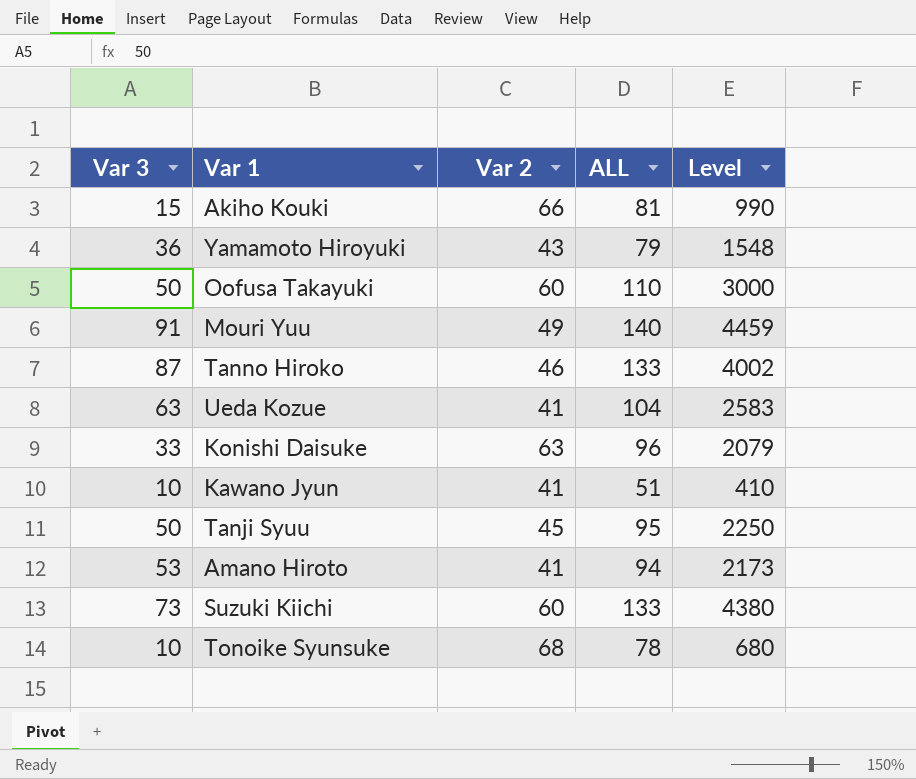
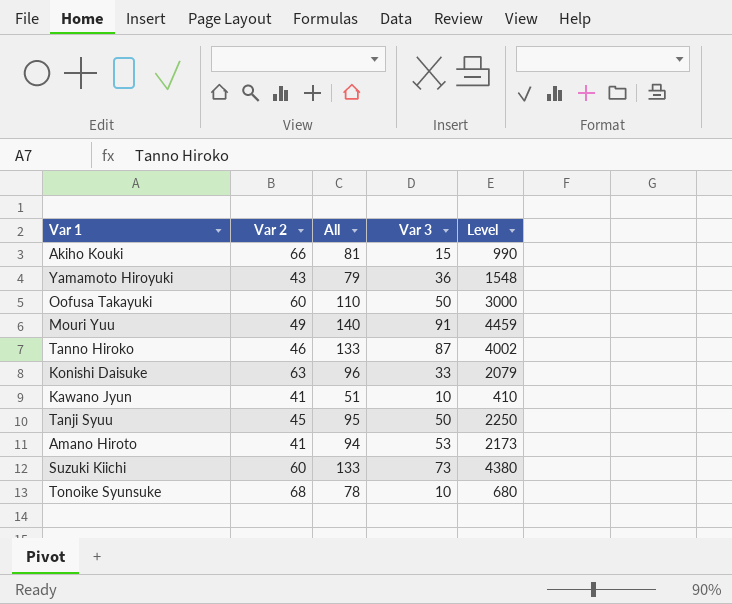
column name: ALL -> All
column Var 3 | position: 1 -> 4
row Ueda Kozue: 63 | 41 | 104 | 2583 -> none

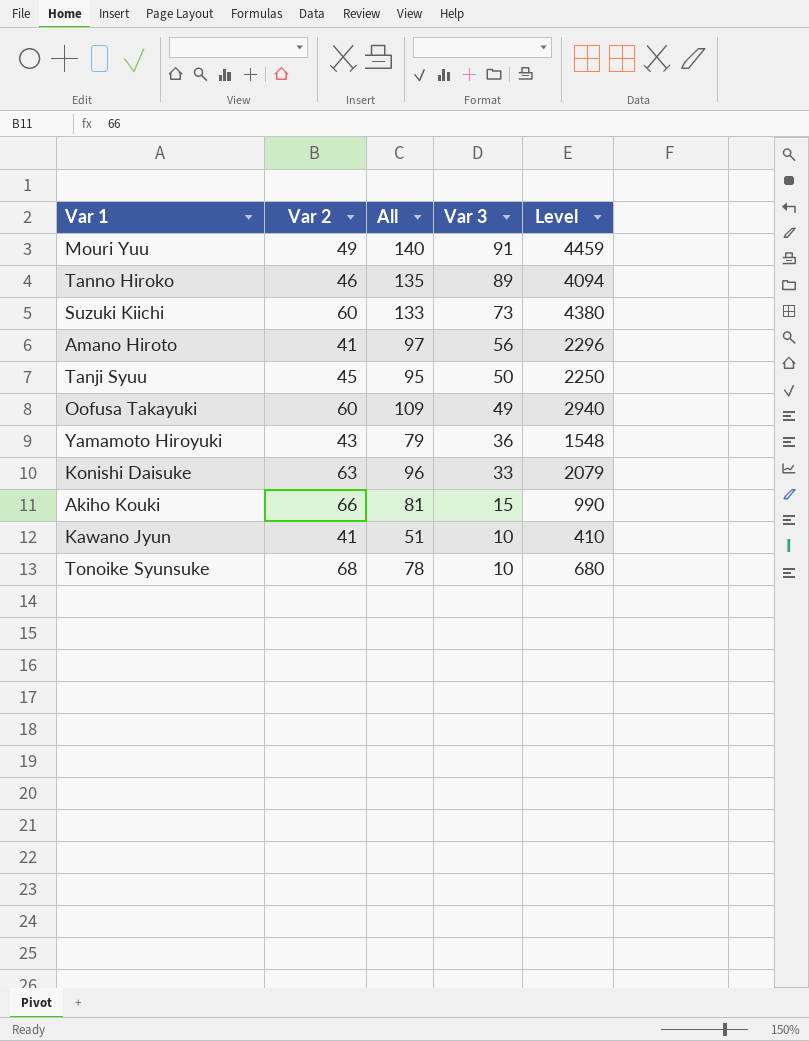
row order: none -> Var 3 descending
Tanno Hiroko | All: 133 -> 135
Tanno Hiroko | Var 3: 87 -> 89
Tanno Hiroko | Level: 4002 -> 4094
Amano Hiroto | All: 94 -> 97
Amano Hiroto | Var 3: 53 -> 56
Amano Hiroto | Level: 2173 -> 2296
Oofusa Takayuki | All: 110 -> 109
Oofusa Takayuki | Var 3: 50 -> 49
Oofusa Takayuki | Level: 3000 -> 2940

